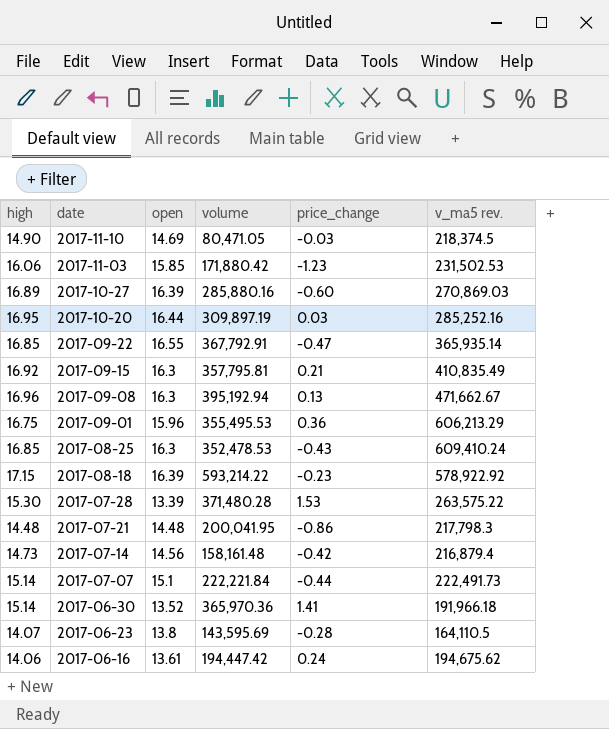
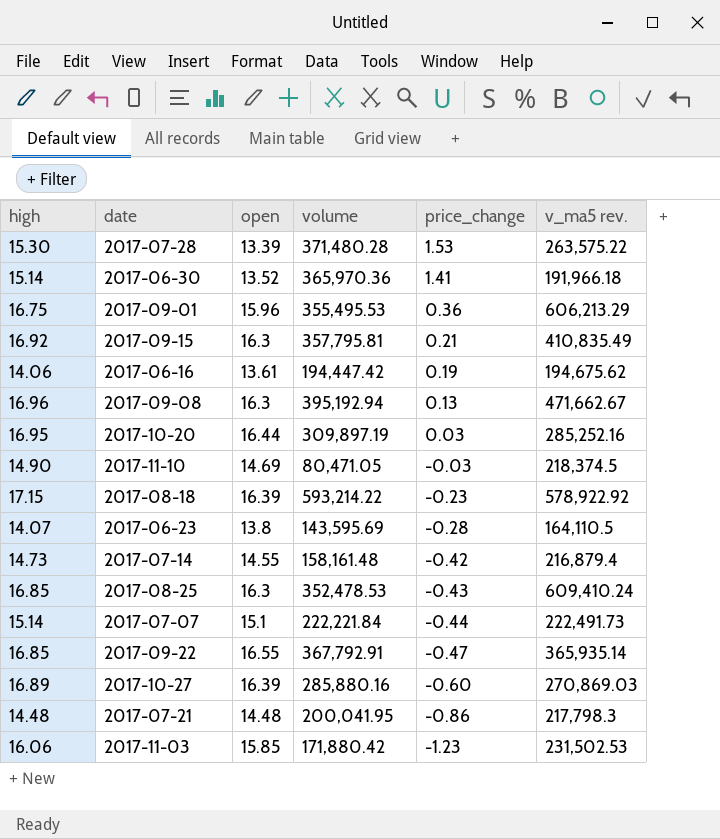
row order: date descending -> price_change descending
2017-06-16 | price_change: 0.24 -> 0.19
2017-07-14 | open: 14.56 -> 14.55

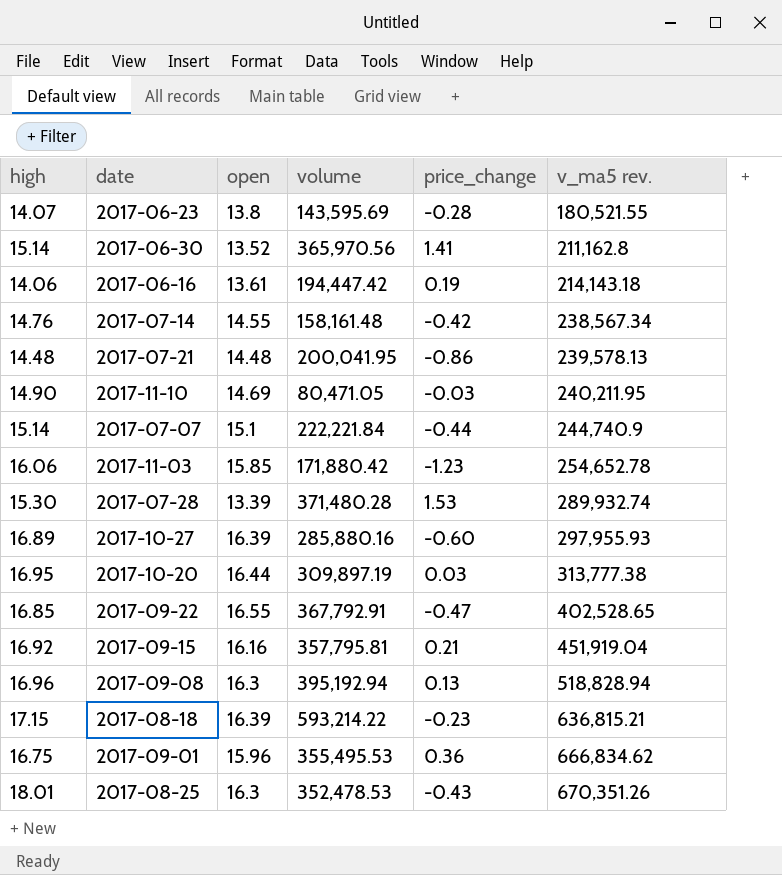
row order: price_change descending -> v_ma5 rev. ascending
2017-06-23 | v_ma5 rev.: 164,110.5 -> 180,521.55
2017-06-30 | volume: 365,970.36 -> 365,970.56
2017-06-30 | v_ma5 rev.: 191,966.18 -> 211,162.8
2017-06-16 | v_ma5 rev.: 194,675.62 -> 214,143.18
2017-07-14 | high: 14.73 -> 14.76
2017-07-14 | v_ma5 rev.: 216,879.4 -> 238,567.34
2017-07-21 | v_ma5 rev.: 217,798.3 -> 239,578.13
2017-11-10 | v_ma5 rev.: 218,374.5 -> 240,211.95
2017-07-07 | v_ma5 rev.: 222,491.73 -> 244,740.9
2017-11-03 | v_ma5 rev.: 231,502.53 -> 254,652.78
2017-07-28 | v_ma5 rev.: 263,575.22 -> 289,932.74
2017-10-27 | v_ma5 rev.: 270,869.03 -> 297,955.93
2017-10-20 | v_ma5 rev.: 285,252.16 -> 313,777.38
2017-09-22 | v_ma5 rev.: 365,935.14 -> 402,528.65
2017-09-15 | open: 16.3 -> 16.16
2017-09-15 | v_ma5 rev.: 410,835.49 -> 451,919.04
2017-09-08 | v_ma5 rev.: 471,662.67 -> 518,828.94
2017-08-18 | v_ma5 rev.: 578,922.92 -> 636,815.21
2017-09-01 | v_ma5 rev.: 606,213.29 -> 666,834.62
2017-08-25 | high: 16.85 -> 18.01
2017-08-25 | v_ma5 rev.: 609,410.24 -> 670,351.26

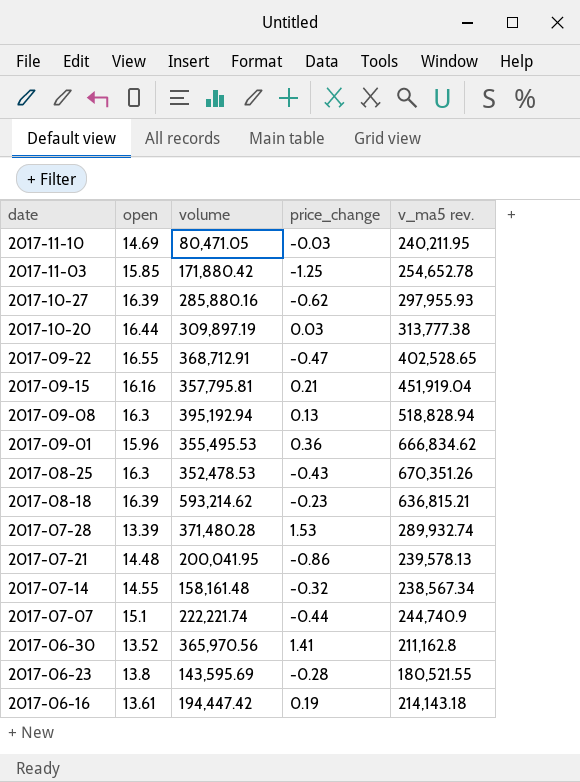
row order: v_ma5 rev. ascending -> date descending
column high | position: 1 -> none
2017-11-03 | price_change: -1.23 -> -1.25
2017-10-27 | price_change: -0.60 -> -0.62
2017-09-22 | volume: 367,792.91 -> 368,712.91
2017-08-18 | volume: 593,214.22 -> 593,214.62
2017-07-14 | price_change: -0.42 -> -0.32
2017-07-07 | volume: 222,221.84 -> 222,221.74

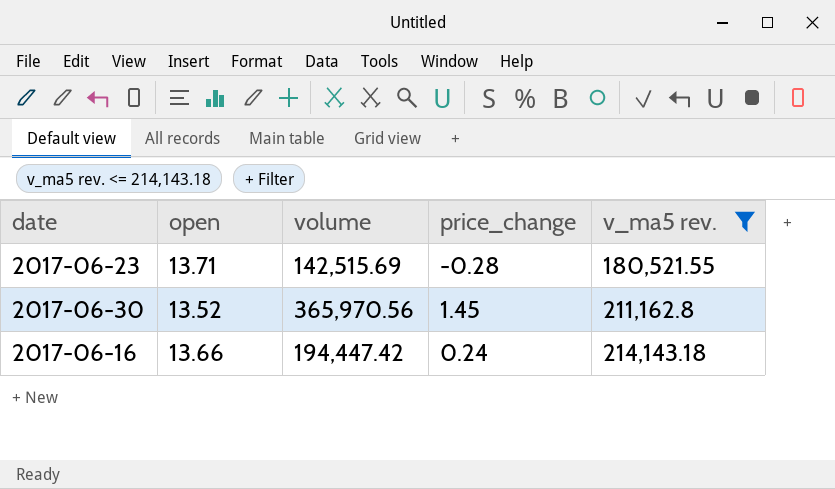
filter: none -> v_ma5 rev. <= 214,143.18
row order: date descending -> v_ma5 rev. ascending
2017-06-23 | open: 13.8 -> 13.71
2017-06-23 | volume: 143,595.69 -> 142,515.69
2017-06-30 | price_change: 1.41 -> 1.45
2017-06-16 | open: 13.61 -> 13.66
2017-06-16 | price_change: 0.19 -> 0.24

